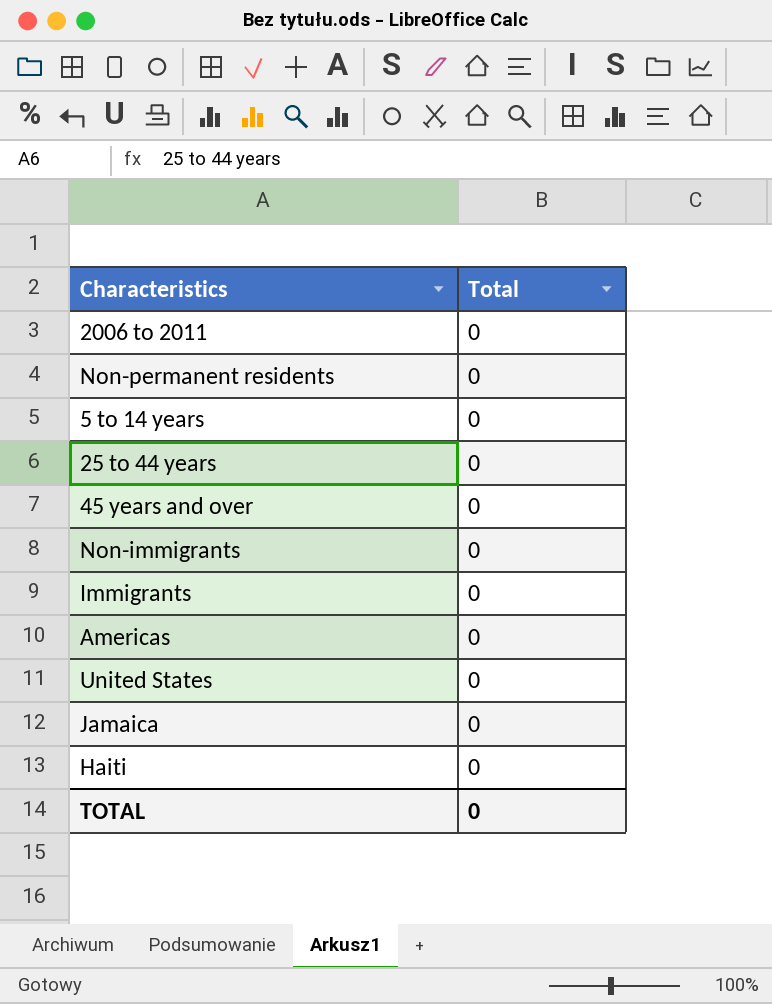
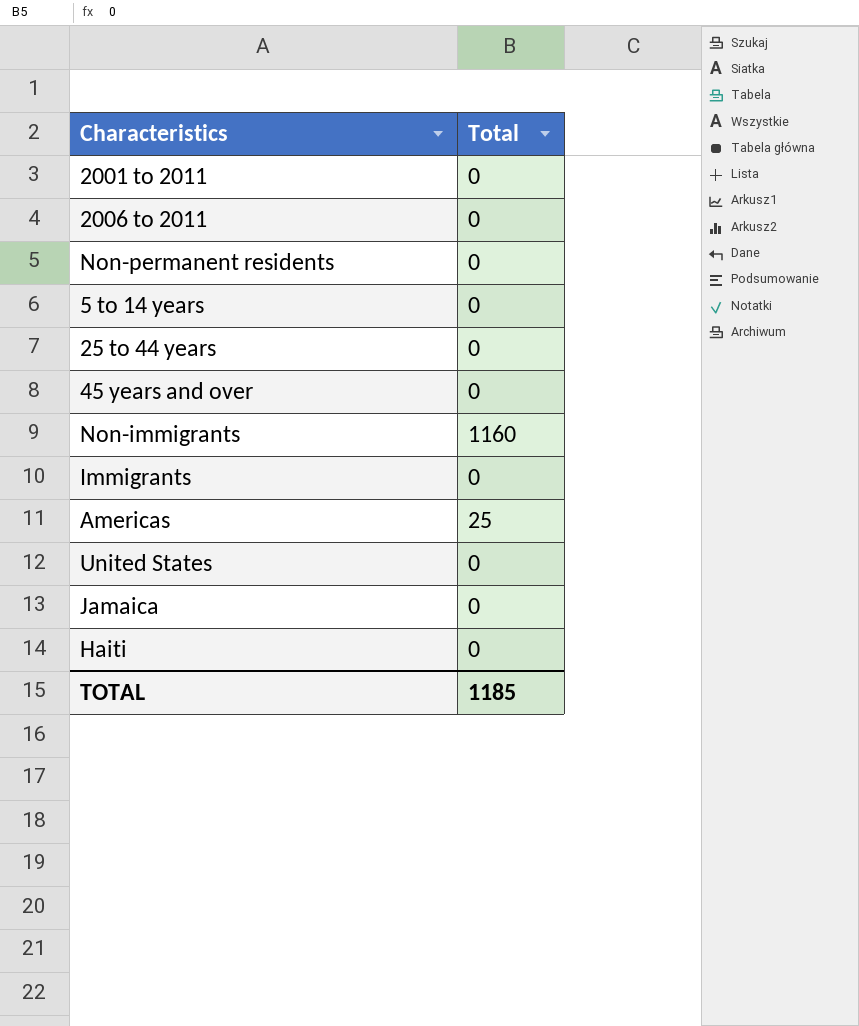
row 2001 to 2011: none -> 0
Non-immigrants | Total: 0 -> 1160
Americas | Total: 0 -> 25
TOTAL | Total: 0 -> 1185

